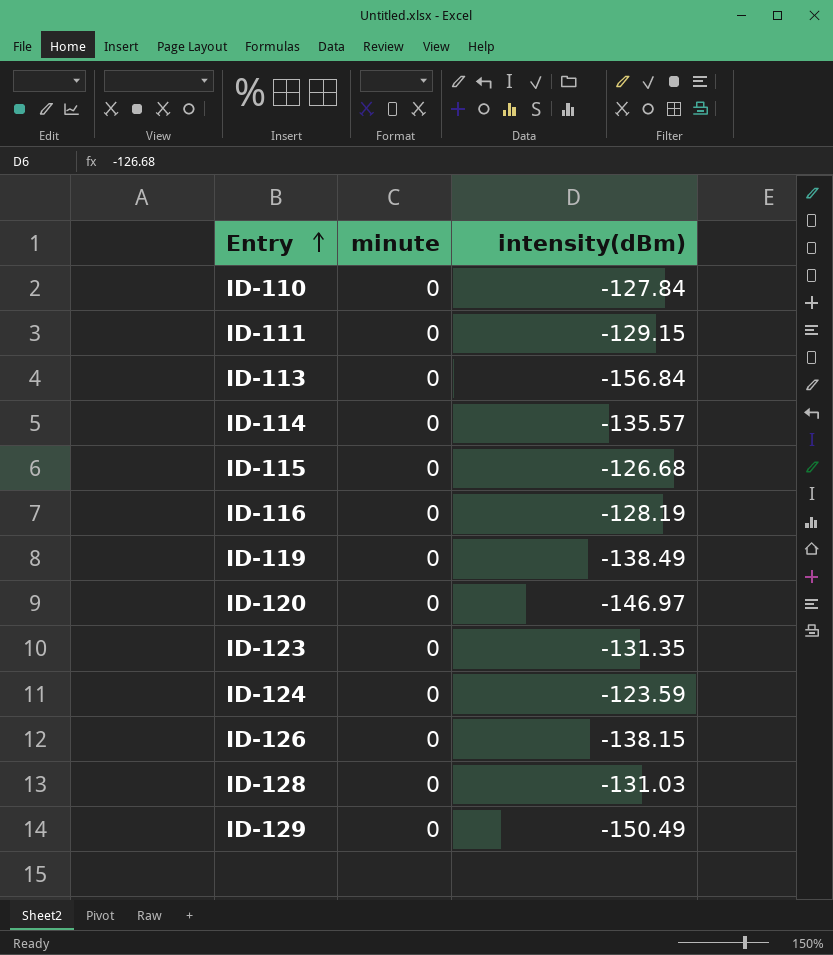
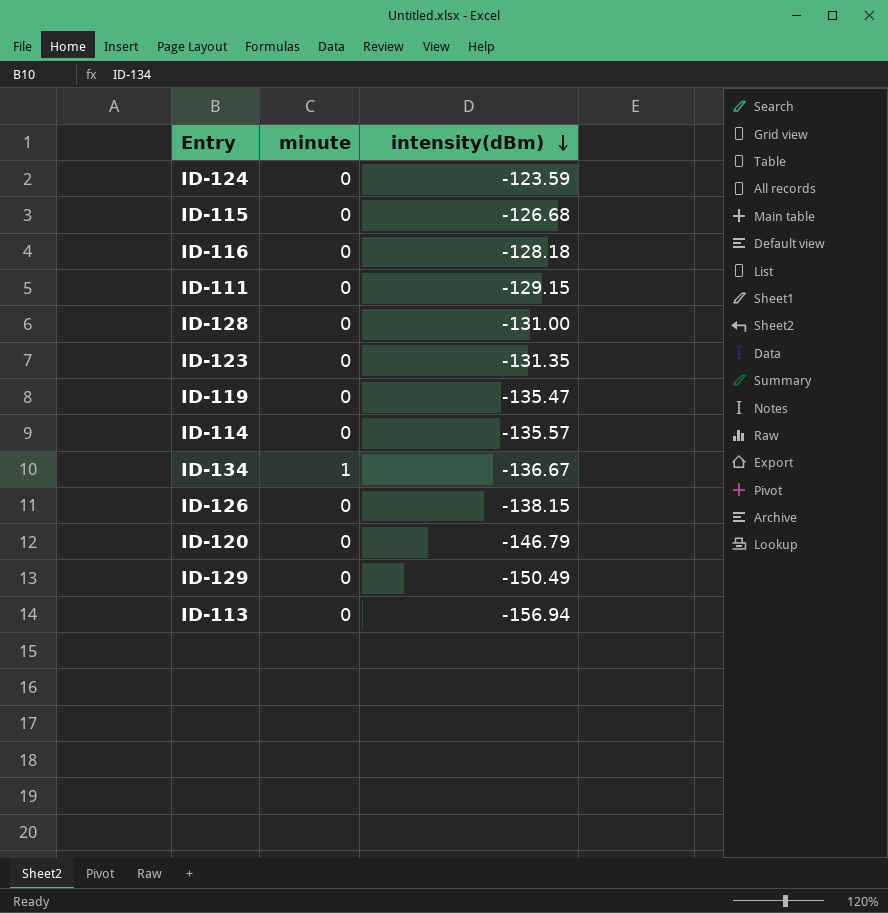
row order: Entry ascending -> intensity(dBm) descending
row ID-110: 0 | -127.84 -> none
ID-116 | intensity(dBm): -128.19 -> -128.18
ID-128 | intensity(dBm): -131.03 -> -131.00
ID-119 | intensity(dBm): -138.49 -> -135.47
row ID-134: none -> 1 | -136.67
ID-120 | intensity(dBm): -146.97 -> -146.79
ID-113 | intensity(dBm): -156.84 -> -156.94

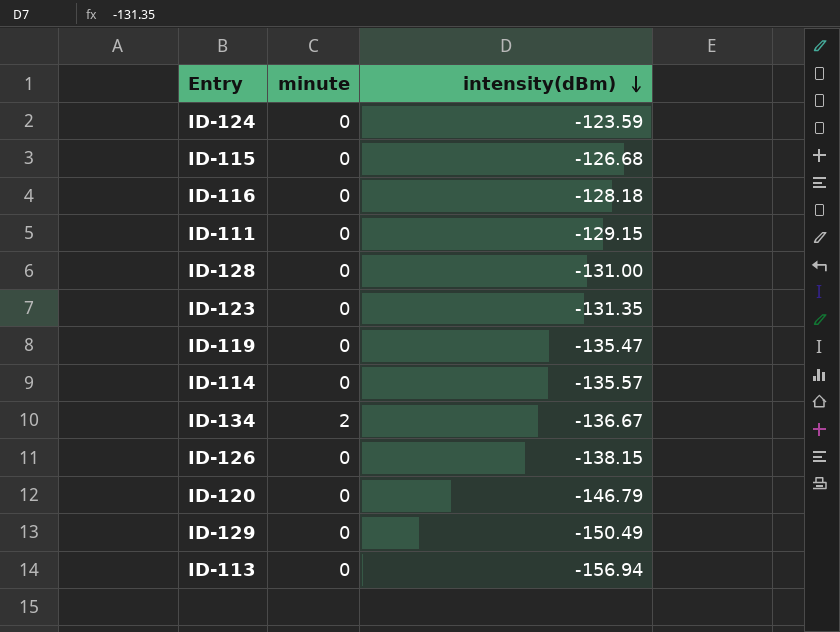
ID-134 | minute: 1 -> 2

